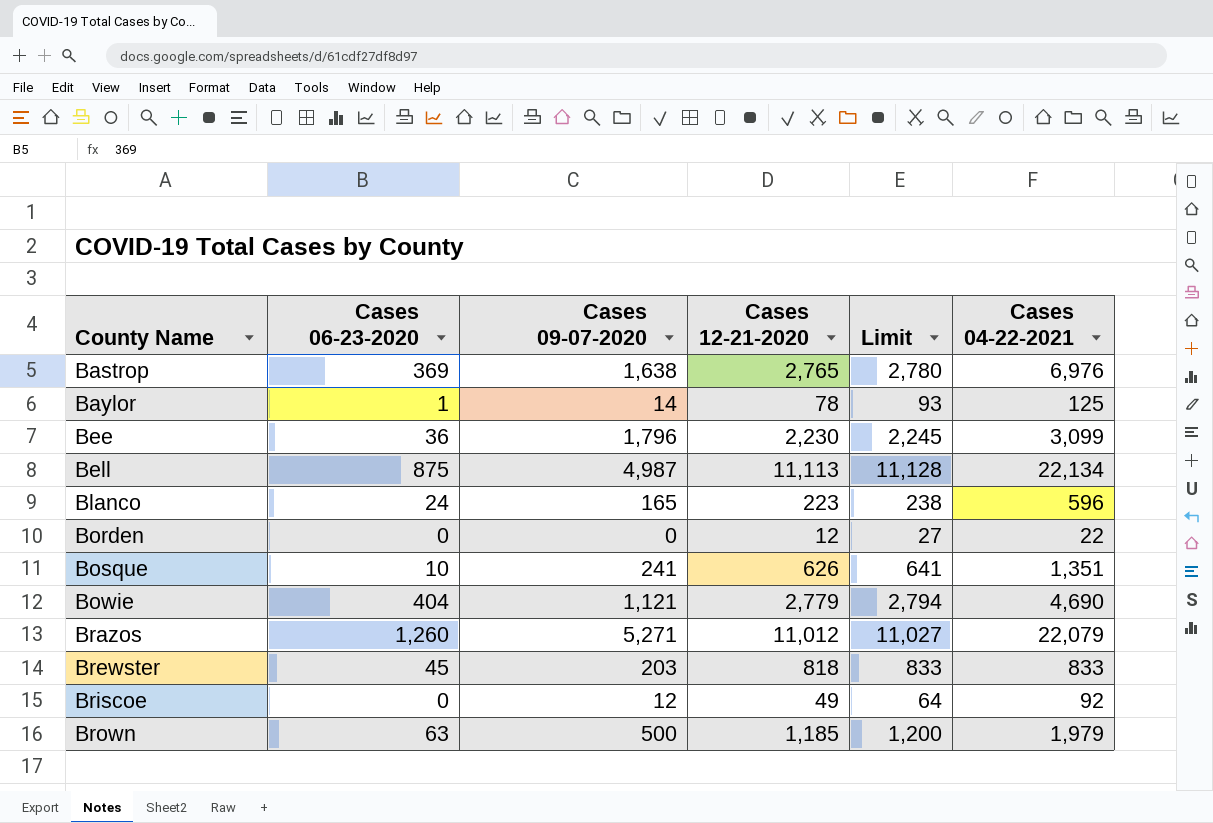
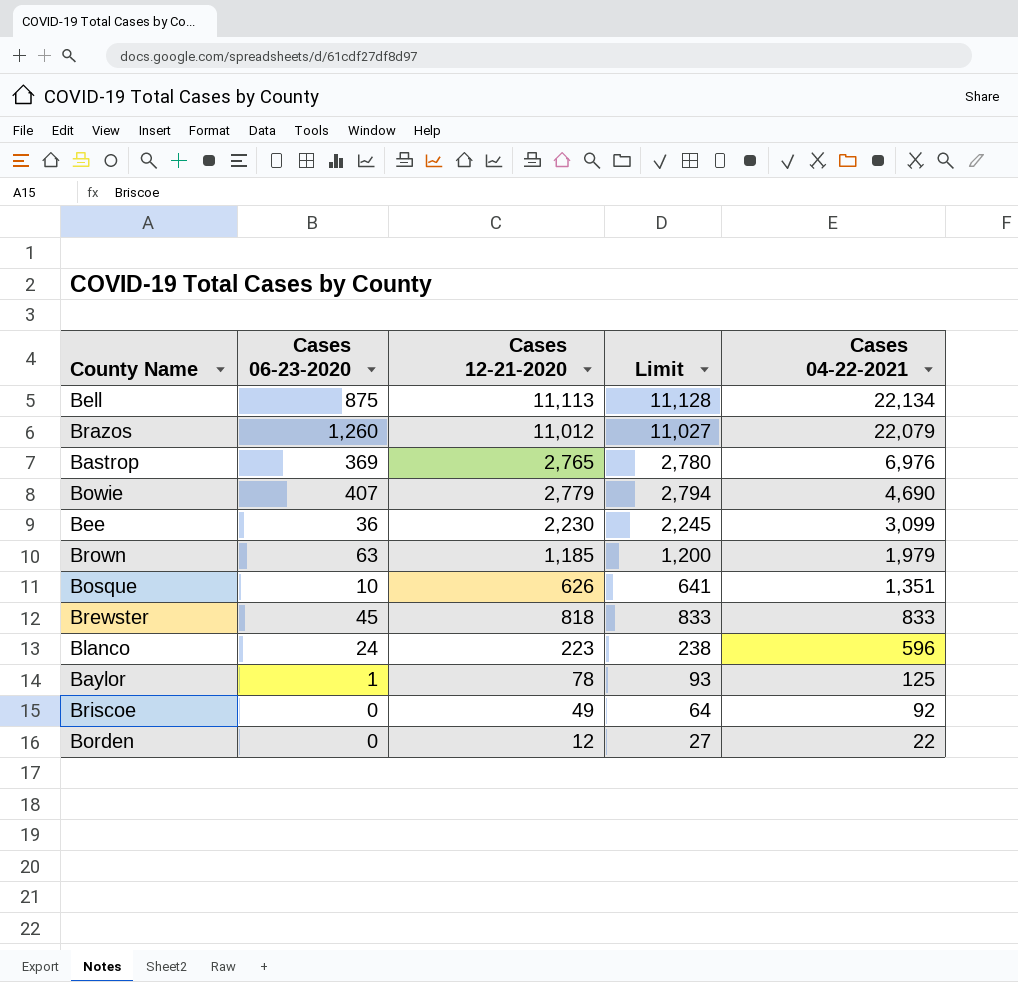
row order: County Name ascending -> Cases 04-22-2021 descending
column Cases 09-07-2020 | position: 3 -> none
Bowie | Cases 06-23-2020: 404 -> 407

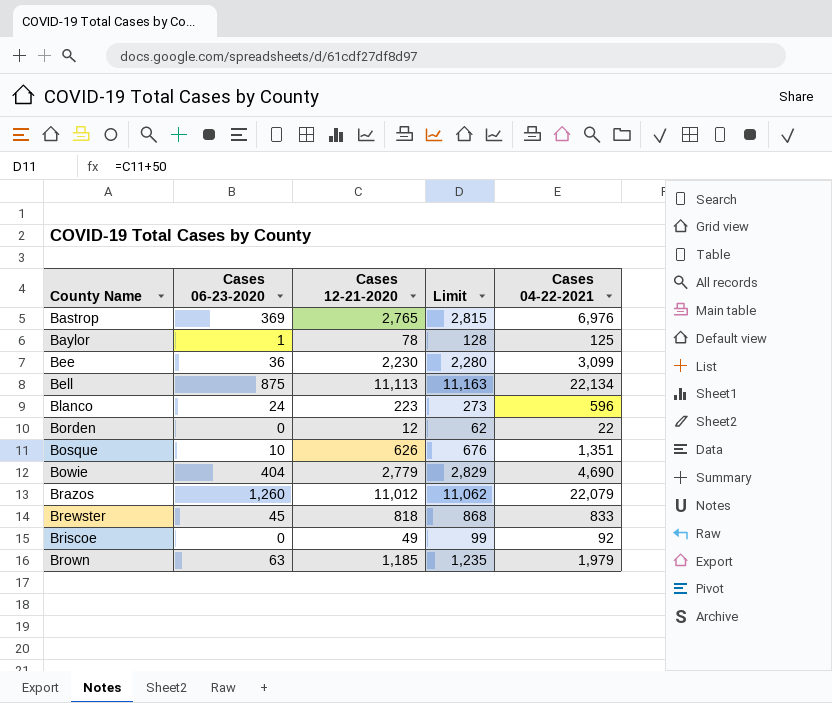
row order: Cases 04-22-2021 descending -> County Name ascending
column Limit | formula: [Cases 12-21-2020] + 15 -> [Cases 12-21-2020] + 50
Bowie | Cases 06-23-2020: 407 -> 404

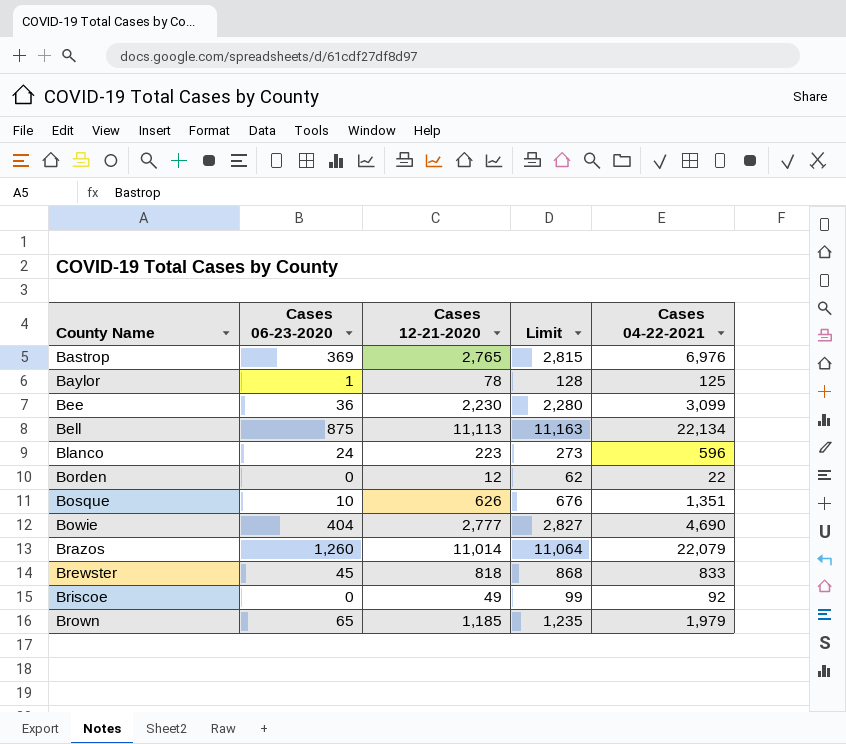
Bowie | Cases 12-21-2020: 2,779 -> 2,777
Bowie | Limit: 2,829 -> 2,827
Brazos | Cases 12-21-2020: 11,012 -> 11,014
Brazos | Limit: 11,062 -> 11,064
Brown | Cases 06-23-2020: 63 -> 65

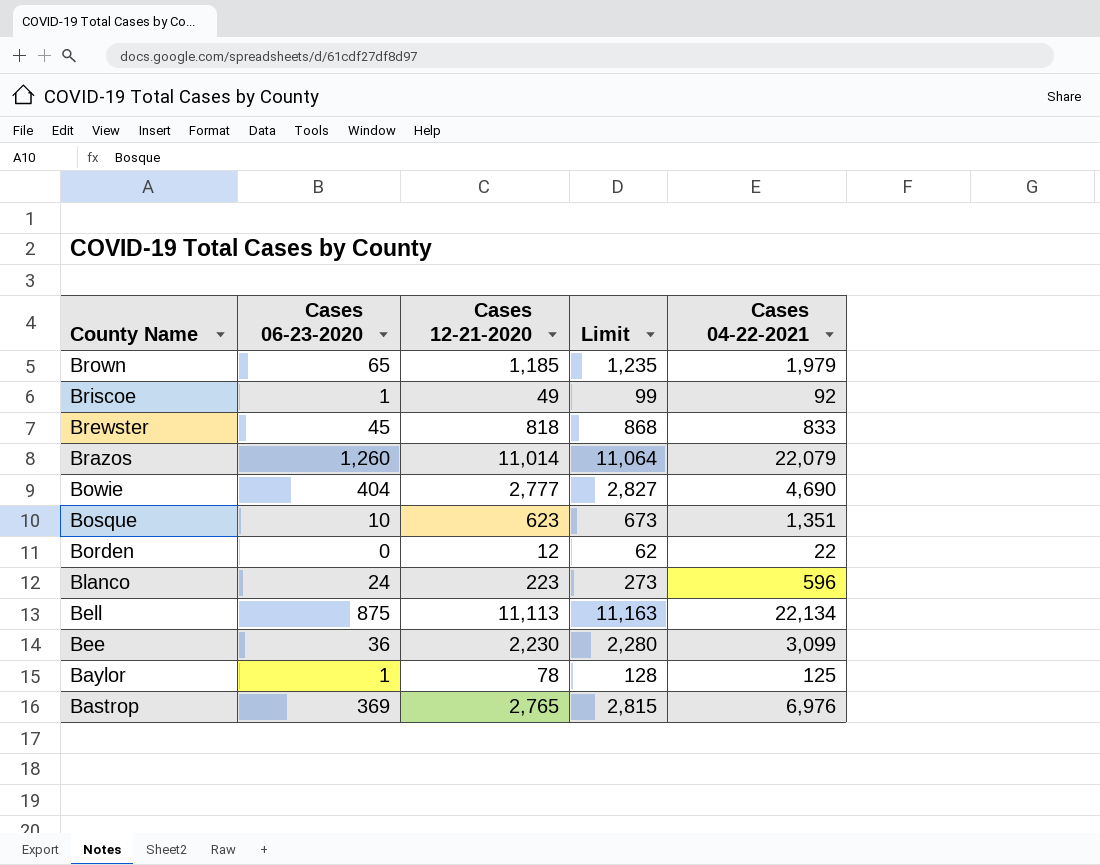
row order: County Name ascending -> County Name descending
Briscoe | Cases 06-23-2020: 0 -> 1
Bosque | Cases 12-21-2020: 626 -> 623
Bosque | Limit: 676 -> 673

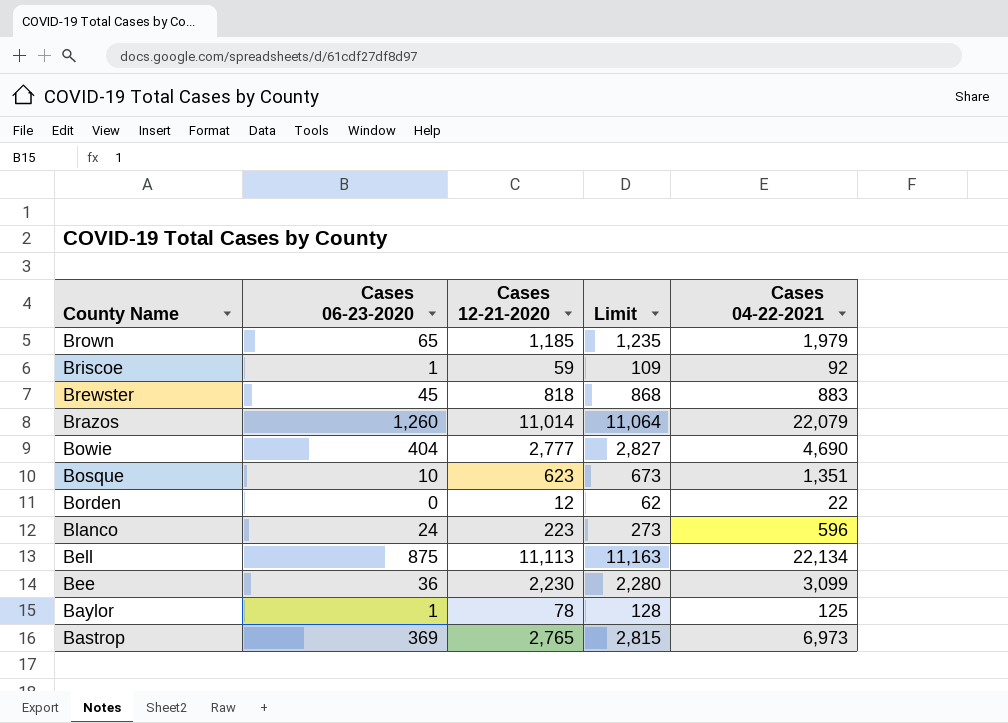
Briscoe | Cases 12-21-2020: 49 -> 59
Briscoe | Limit: 99 -> 109
Brewster | Cases 04-22-2021: 833 -> 883
Bastrop | Cases 04-22-2021: 6,976 -> 6,973

